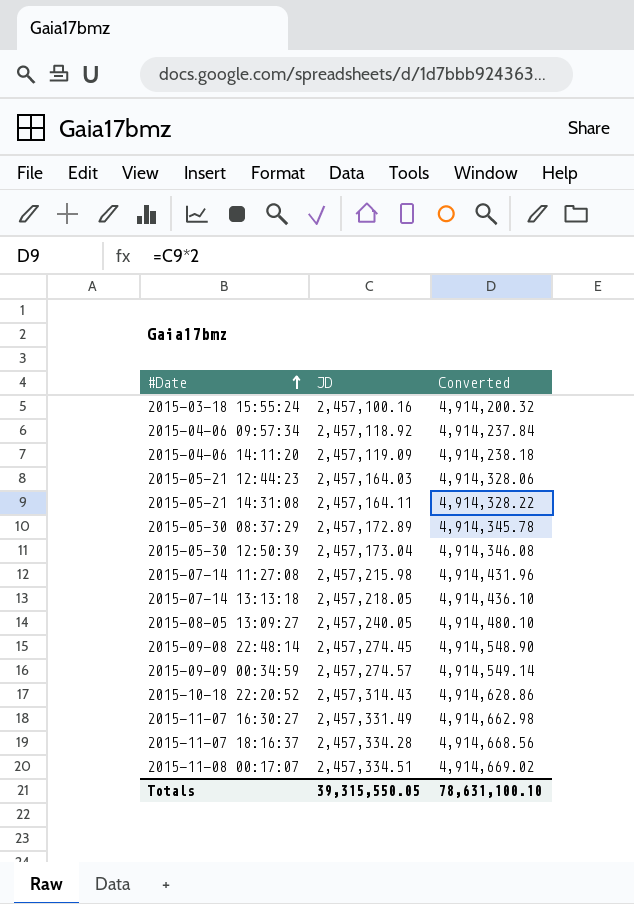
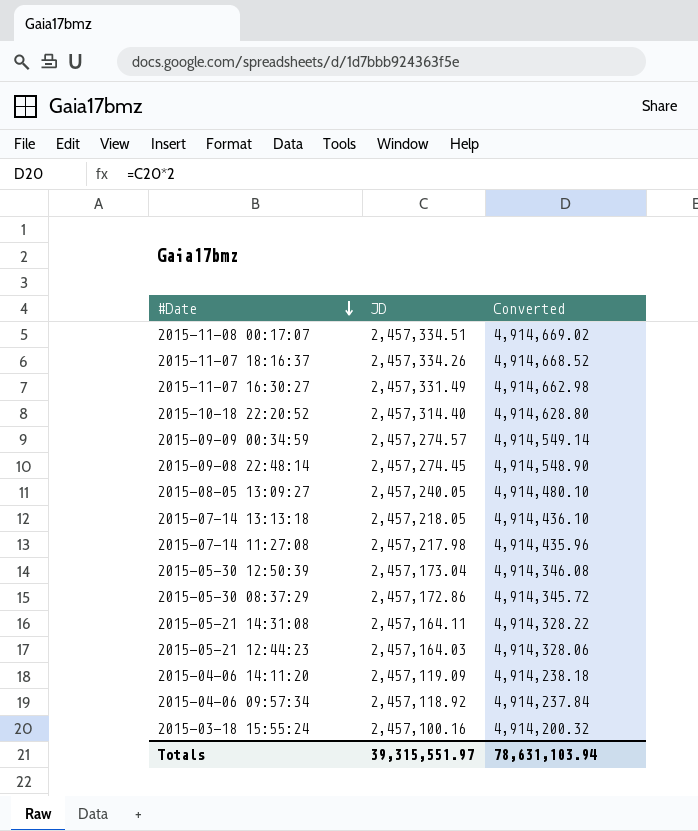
row order: #Date ascending -> #Date descending
2015-11-07 18:16:37 | JD: 2,457,334.28 -> 2,457,334.26
2015-11-07 18:16:37 | Converted: 4,914,668.56 -> 4,914,668.52
2015-10-18 22:20:52 | JD: 2,457,314.43 -> 2,457,314.40
2015-10-18 22:20:52 | Converted: 4,914,628.86 -> 4,914,628.80
2015-07-14 11:27:08 | JD: 2,457,215.98 -> 2,457,217.98
2015-07-14 11:27:08 | Converted: 4,914,431.96 -> 4,914,435.96
2015-05-30 08:37:29 | JD: 2,457,172.89 -> 2,457,172.86
2015-05-30 08:37:29 | Converted: 4,914,345.78 -> 4,914,345.72
Totals | JD: 39,315,550.05 -> 39,315,551.97
Totals | Converted: 78,631,100.10 -> 78,631,103.94

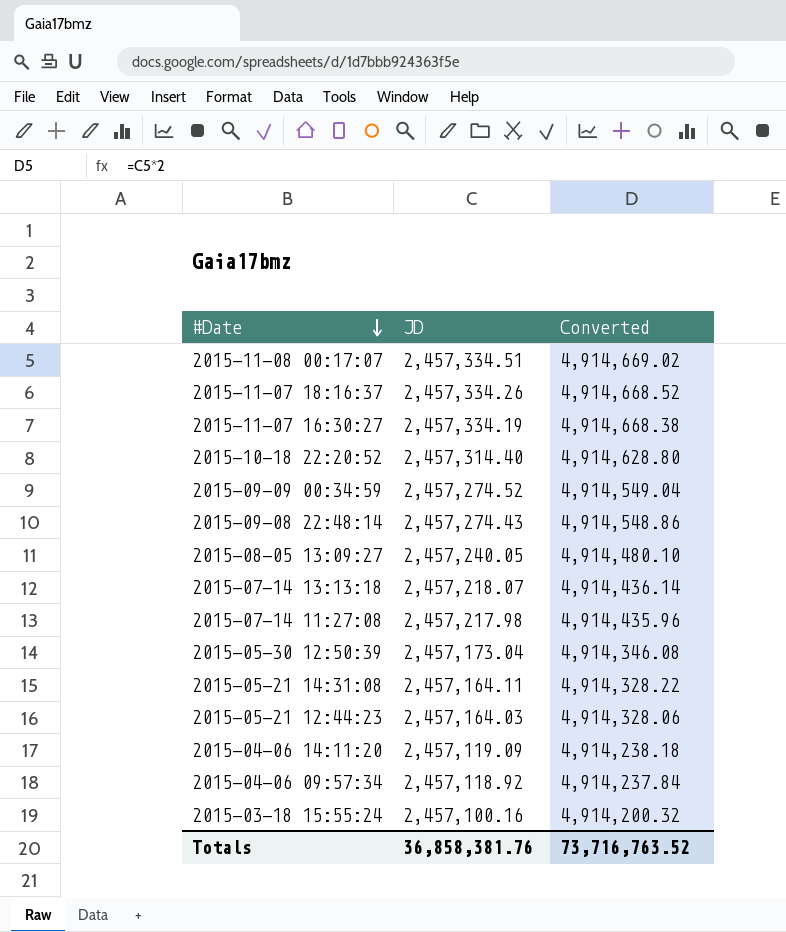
row 2015-05-30 08:37:29: 2,457,172.86 | 4,914,345.72 -> none
2015-11-07 16:30:27 | JD: 2,457,331.49 -> 2,457,334.19
2015-11-07 16:30:27 | Converted: 4,914,662.98 -> 4,914,668.38
2015-09-09 00:34:59 | JD: 2,457,274.57 -> 2,457,274.52
2015-09-09 00:34:59 | Converted: 4,914,549.14 -> 4,914,549.04
2015-09-08 22:48:14 | JD: 2,457,274.45 -> 2,457,274.43
2015-09-08 22:48:14 | Converted: 4,914,548.90 -> 4,914,548.86
2015-07-14 13:13:18 | JD: 2,457,218.05 -> 2,457,218.07
2015-07-14 13:13:18 | Converted: 4,914,436.10 -> 4,914,436.14
Totals | JD: 39,315,551.97 -> 36,858,381.76
Totals | Converted: 78,631,103.94 -> 73,716,763.52

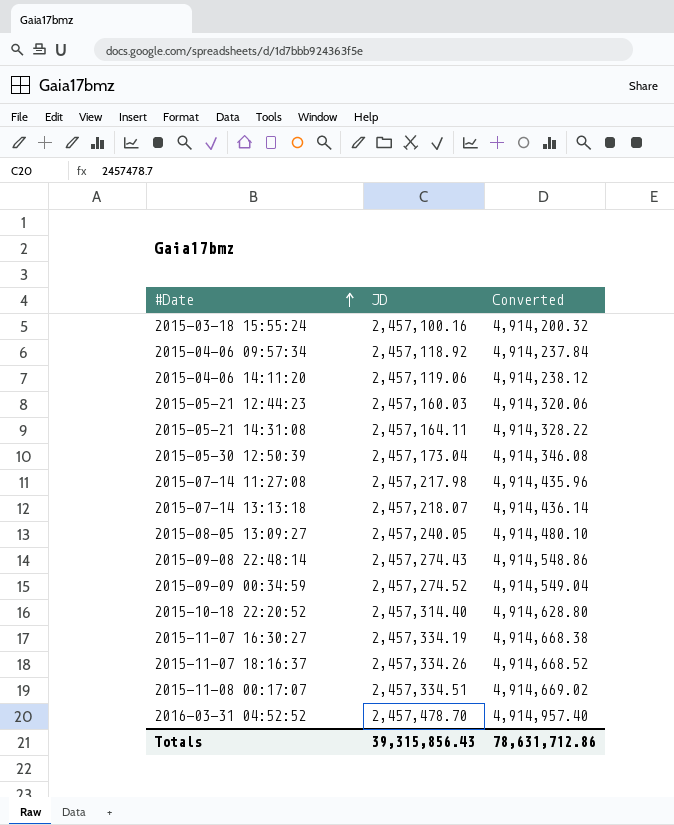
row order: #Date descending -> #Date ascending
2015-04-06 14:11:20 | JD: 2,457,119.09 -> 2,457,119.06
2015-04-06 14:11:20 | Converted: 4,914,238.18 -> 4,914,238.12
2015-05-21 12:44:23 | JD: 2,457,164.03 -> 2,457,160.03
2015-05-21 12:44:23 | Converted: 4,914,328.06 -> 4,914,320.06
row 2016-03-31 04:52:52: none -> 2,457,478.70 | 4,914,957.40
Totals | JD: 36,858,381.76 -> 39,315,856.43
Totals | Converted: 73,716,763.52 -> 78,631,712.86

